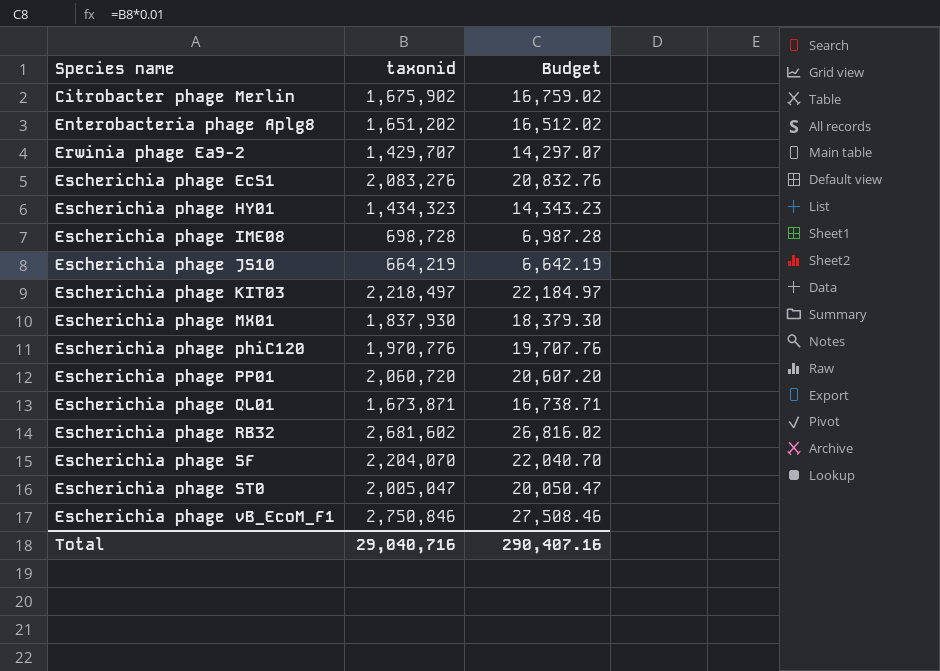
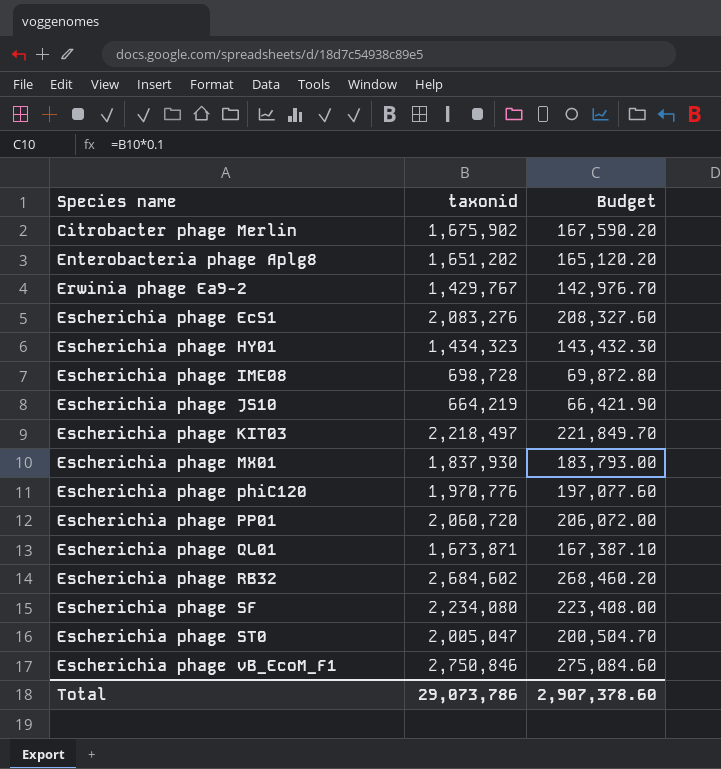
column Budget | formula: [taxonid] * 0.01 -> [taxonid] * 0.1
Erwinia phage Ea9-2 | taxonid: 1,429,707 -> 1,429,767
Escherichia phage RB32 | taxonid: 2,681,602 -> 2,684,602
Escherichia phage SF | taxonid: 2,204,070 -> 2,234,080
Total | taxonid: 29,040,716 -> 29,073,786
Total | Budget: 290,407.16 -> 2,907,378.60

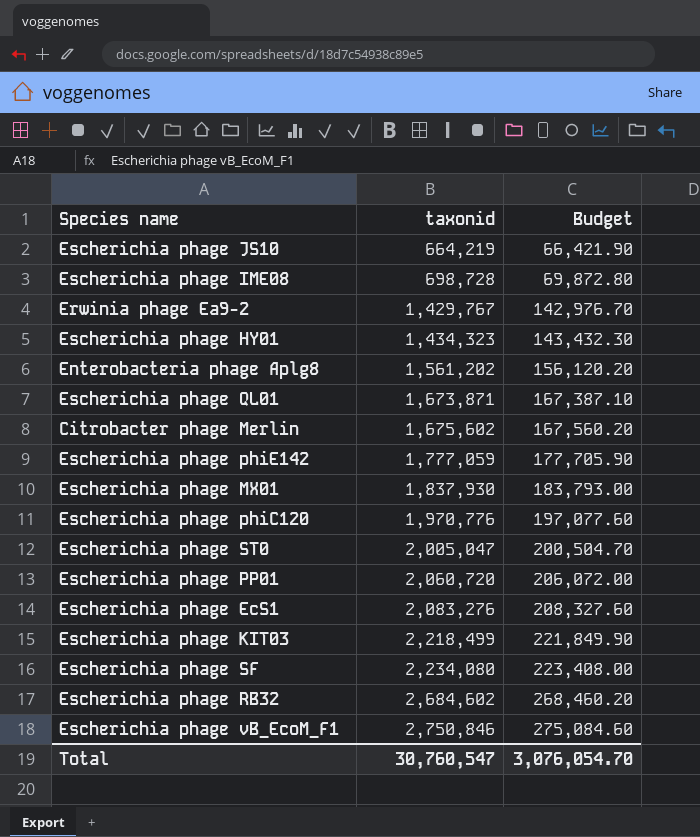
row order: Species name ascending -> taxonid ascending
Enterobacteria phage Aplg8 | taxonid: 1,651,202 -> 1,561,202
Enterobacteria phage Aplg8 | Budget: 165,120.20 -> 156,120.20
Citrobacter phage Merlin | taxonid: 1,675,902 -> 1,675,602
Citrobacter phage Merlin | Budget: 167,590.20 -> 167,560.20
row Escherichia phage phiE142: none -> 1,777,059 | 177,705.90
Escherichia phage KIT03 | taxonid: 2,218,497 -> 2,218,499
Escherichia phage KIT03 | Budget: 221,849.70 -> 221,849.90
Total | taxonid: 29,073,786 -> 30,760,547
Total | Budget: 2,907,378.60 -> 3,076,054.70

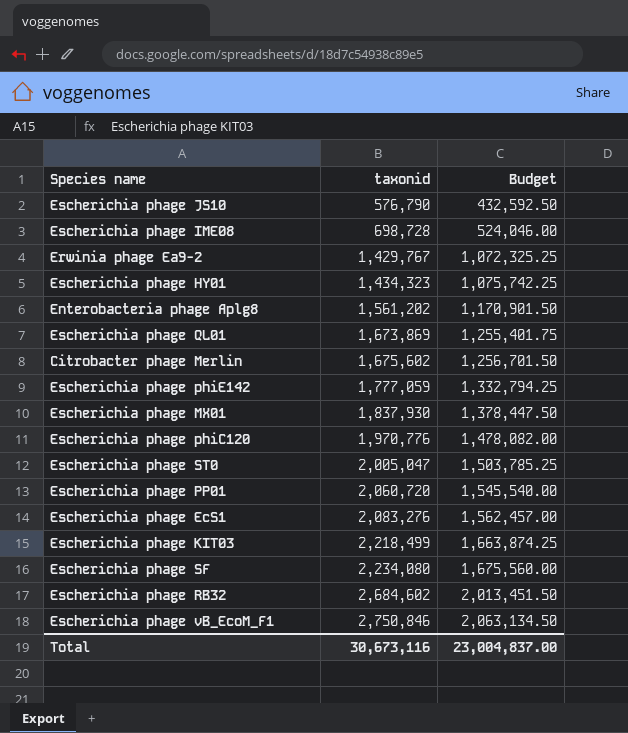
column Budget | formula: [taxonid] * 0.1 -> [taxonid] * 0.75
Escherichia phage JS10 | taxonid: 664,219 -> 576,790
Escherichia phage QL01 | taxonid: 1,673,871 -> 1,673,869
Total | taxonid: 30,760,547 -> 30,673,116
Total | Budget: 3,076,054.70 -> 23,004,837.00

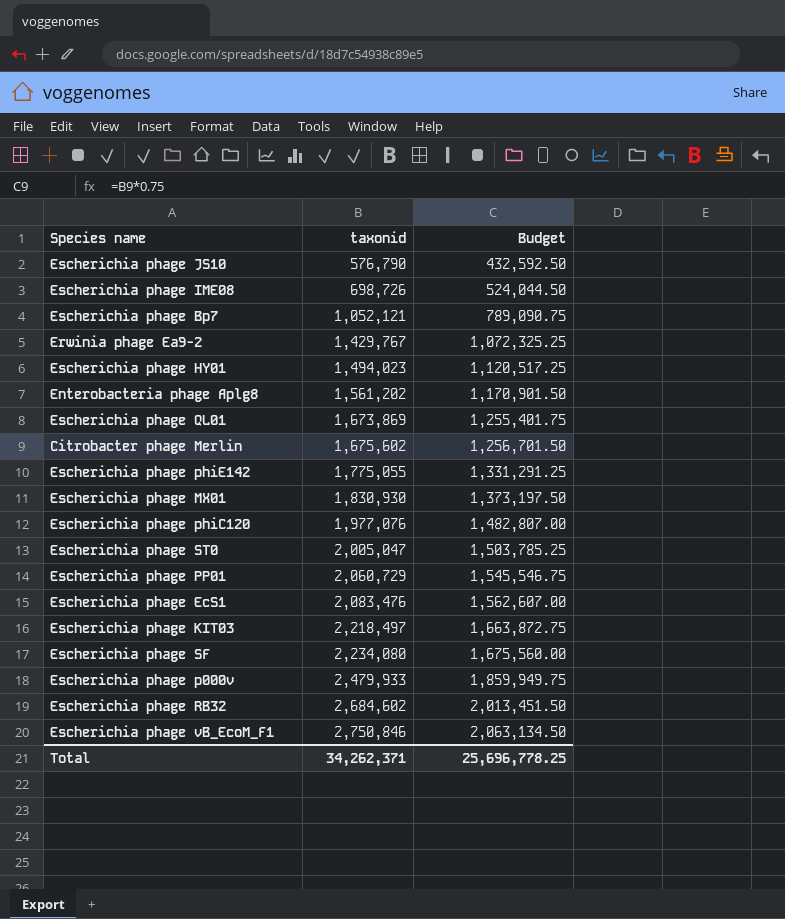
Escherichia phage IME08 | taxonid: 698,728 -> 698,726
Escherichia phage IME08 | Budget: 524,046.00 -> 524,044.50
row Escherichia phage Bp7: none -> 1,052,121 | 789,090.75
Escherichia phage HY01 | taxonid: 1,434,323 -> 1,494,023
Escherichia phage HY01 | Budget: 1,075,742.25 -> 1,120,517.25
Escherichia phage phiE142 | taxonid: 1,777,059 -> 1,775,055
Escherichia phage phiE142 | Budget: 1,332,794.25 -> 1,331,291.25
Escherichia phage MX01 | taxonid: 1,837,930 -> 1,830,930
Escherichia phage MX01 | Budget: 1,378,447.50 -> 1,373,197.50
Escherichia phage phiC120 | taxonid: 1,970,776 -> 1,977,076
Escherichia phage phiC120 | Budget: 1,478,082.00 -> 1,482,807.00
Escherichia phage PP01 | taxonid: 2,060,720 -> 2,060,729
Escherichia phage PP01 | Budget: 1,545,540.00 -> 1,545,546.75
Escherichia phage EcS1 | taxonid: 2,083,276 -> 2,083,476
Escherichia phage EcS1 | Budget: 1,562,457.00 -> 1,562,607.00
Escherichia phage KIT03 | taxonid: 2,218,499 -> 2,218,497
Escherichia phage KIT03 | Budget: 1,663,874.25 -> 1,663,872.75
row Escherichia phage p000v: none -> 2,479,933 | 1,859,949.75
Total | taxonid: 30,673,116 -> 34,262,371
Total | Budget: 23,004,837.00 -> 25,696,778.25

